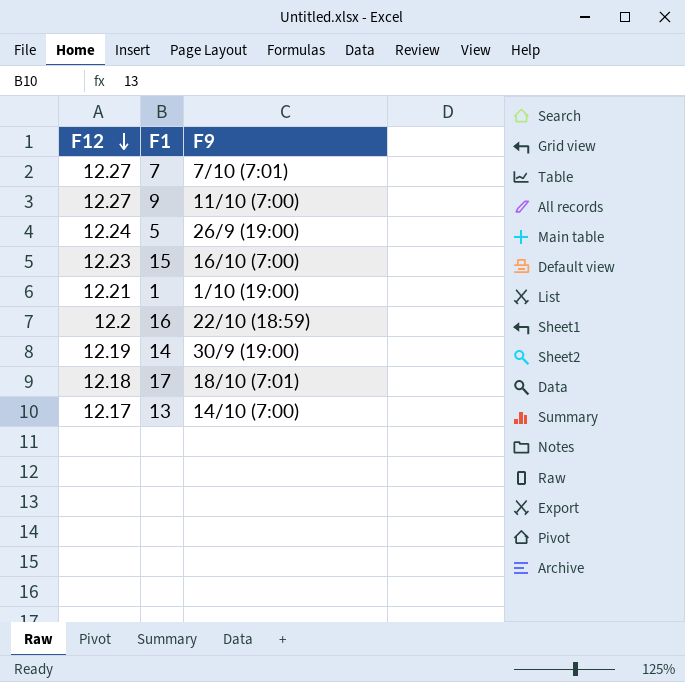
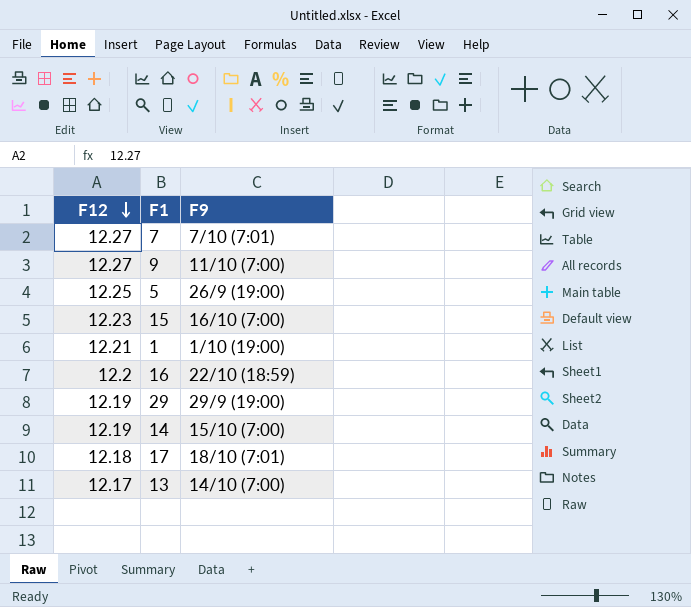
5 | F12: 12.24 -> 12.25
row 29: none -> 12.19 | 29/9 (19:00)
14 | F9: 30/9 (19:00) -> 15/10 (7:00)

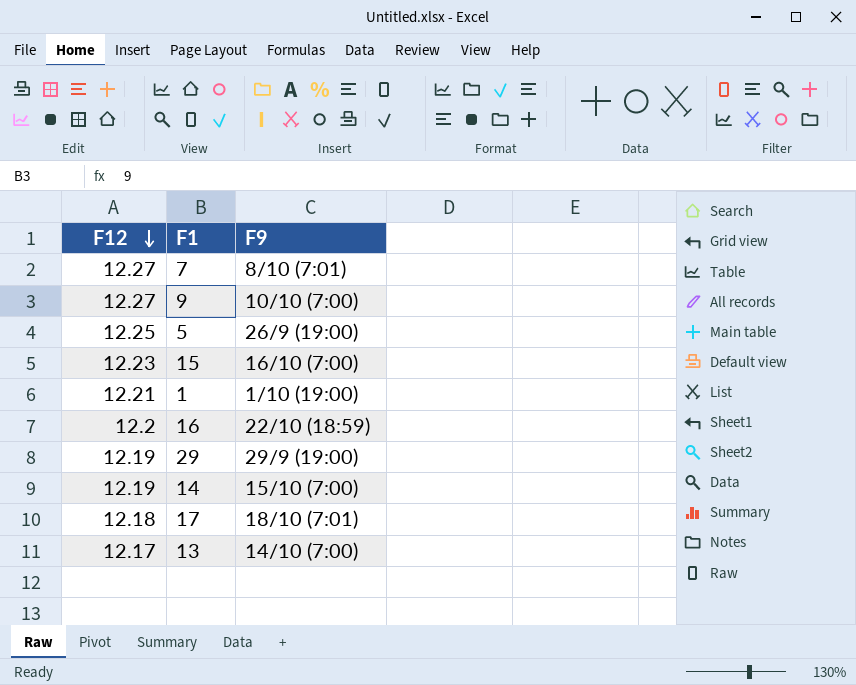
7 | F9: 7/10 (7:01) -> 8/10 (7:01)
9 | F9: 11/10 (7:00) -> 10/10 (7:00)

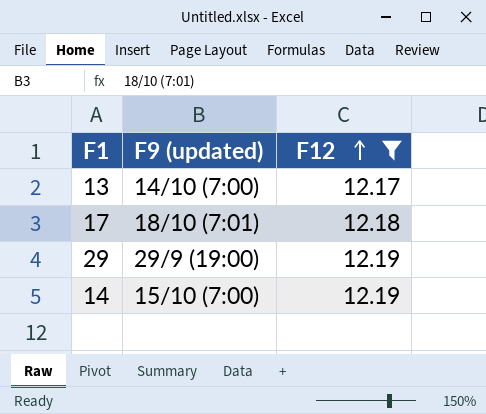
filter: none -> F12 <= 12.19
row order: F12 descending -> F12 ascending
column name: F9 -> F9 (updated)
column F12 | position: 1 -> 3

